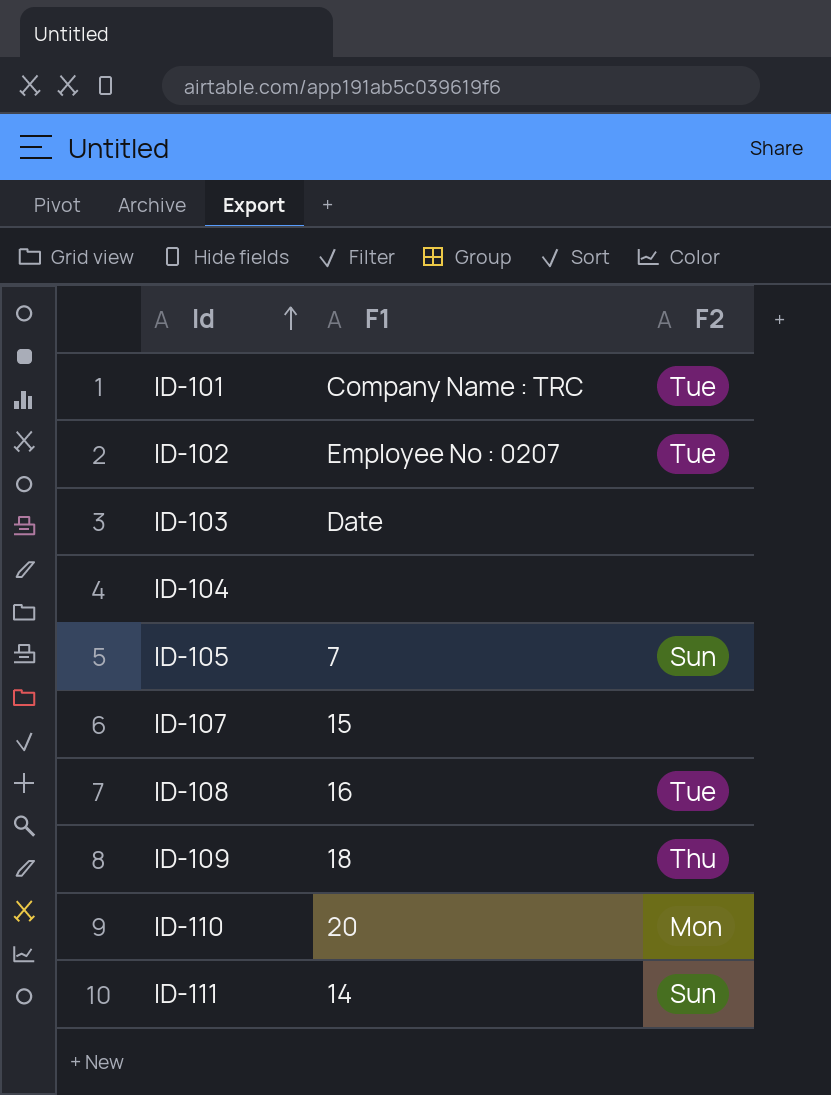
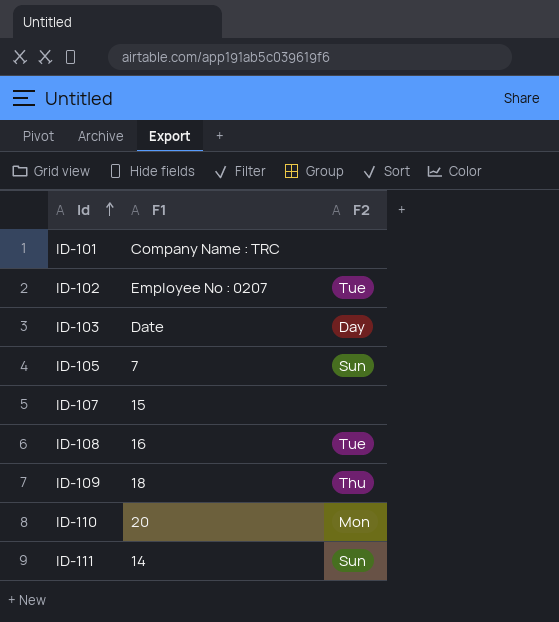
row ID-104: none | none -> none
ID-101 | F2: Tue -> none
ID-103 | F2: none -> Day

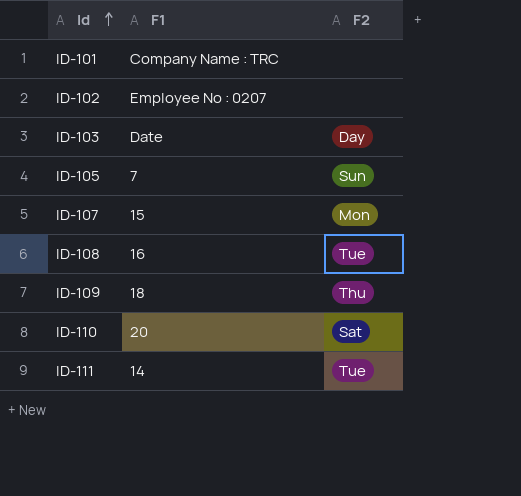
ID-102 | F2: Tue -> none
ID-107 | F2: none -> Mon
ID-110 | F2: Mon -> Sat
ID-111 | F2: Sun -> Tue

